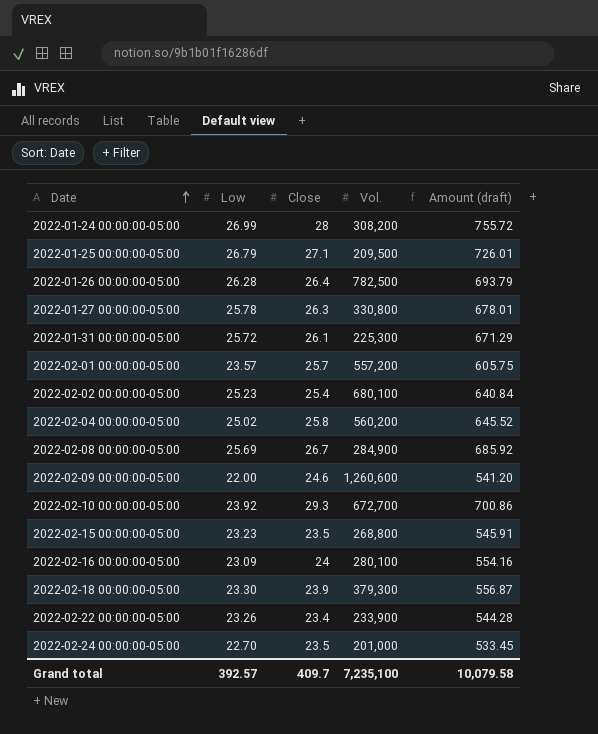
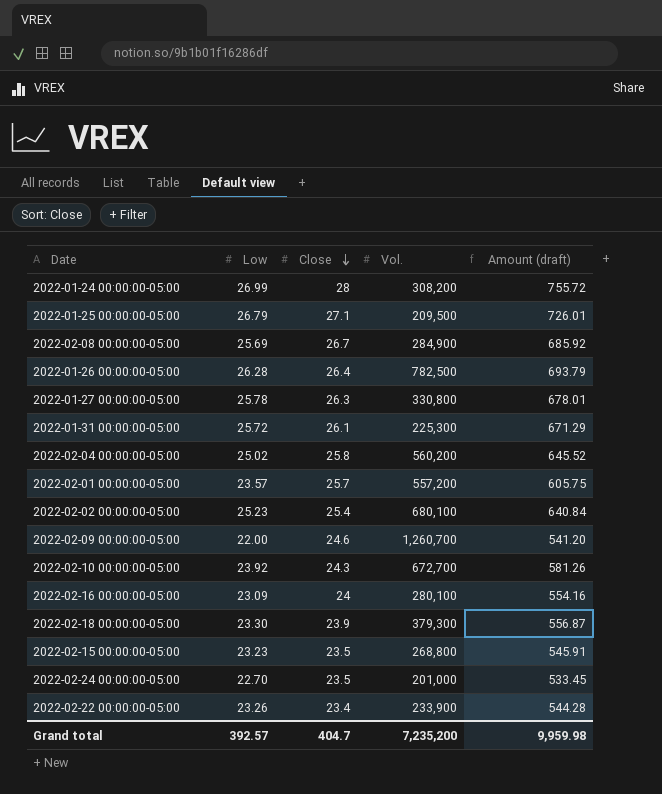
row order: Date ascending -> Close descending
2022-02-09 00:00:00-05:00 | Vol.: 1,260,600 -> 1,260,700
2022-02-10 00:00:00-05:00 | Close: 29.3 -> 24.3
2022-02-10 00:00:00-05:00 | Amount (draft): 700.86 -> 581.26
Grand total | Close: 409.7 -> 404.7
Grand total | Vol.: 7,235,100 -> 7,235,200
Grand total | Amount (draft): 10,079.58 -> 9,959.98

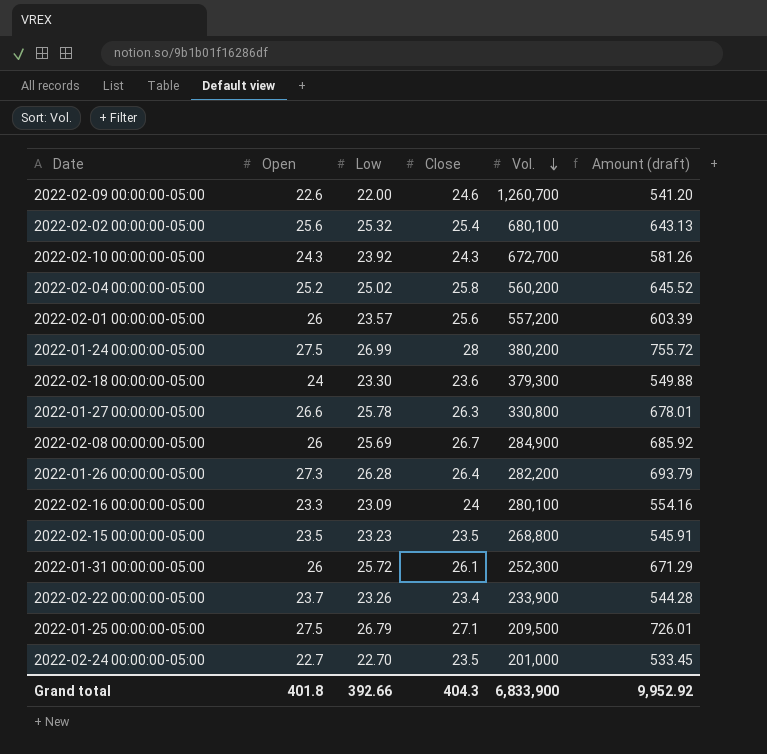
row order: Close descending -> Vol. descending
column Open | position: none -> 2
2022-02-02 00:00:00-05:00 | Low: 25.23 -> 25.32
2022-02-02 00:00:00-05:00 | Amount (draft): 640.84 -> 643.13
2022-02-01 00:00:00-05:00 | Close: 25.7 -> 25.6
2022-02-01 00:00:00-05:00 | Amount (draft): 605.75 -> 603.39
2022-01-24 00:00:00-05:00 | Vol.: 308,200 -> 380,200
2022-02-18 00:00:00-05:00 | Close: 23.9 -> 23.6
2022-02-18 00:00:00-05:00 | Amount (draft): 556.87 -> 549.88
2022-01-26 00:00:00-05:00 | Vol.: 782,500 -> 282,200
2022-01-31 00:00:00-05:00 | Vol.: 225,300 -> 252,300
Grand total | Low: 392.57 -> 392.66
Grand total | Close: 404.7 -> 404.3
Grand total | Vol.: 7,235,200 -> 6,833,900
Grand total | Amount (draft): 9,959.98 -> 9,952.92

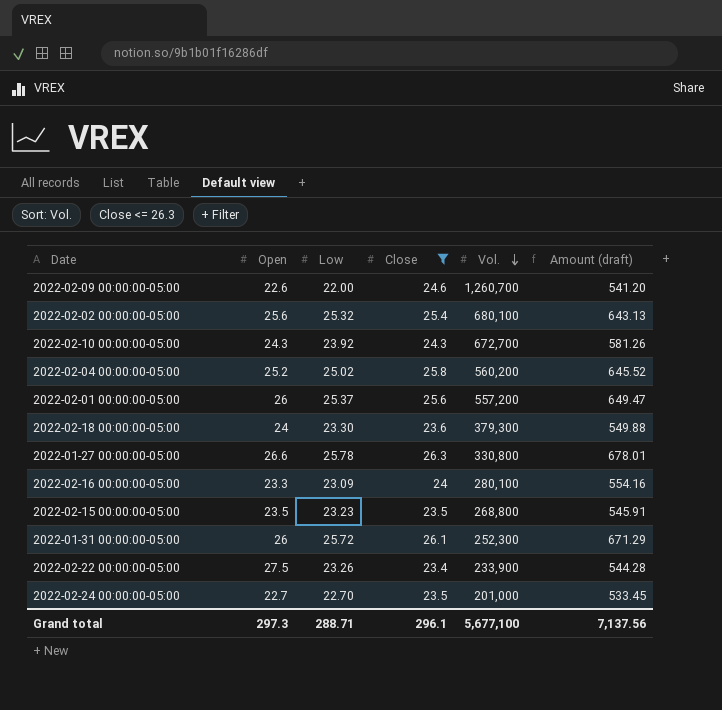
filter: none -> Close <= 26.3
2022-02-01 00:00:00-05:00 | Low: 23.57 -> 25.37
2022-02-01 00:00:00-05:00 | Amount (draft): 603.39 -> 649.47
2022-02-22 00:00:00-05:00 | Open: 23.7 -> 27.5
Grand total | Open: 401.8 -> 297.3
Grand total | Low: 392.66 -> 288.71
Grand total | Close: 404.3 -> 296.1
Grand total | Vol.: 6,833,900 -> 5,677,100
Grand total | Amount (draft): 9,952.92 -> 7,137.56

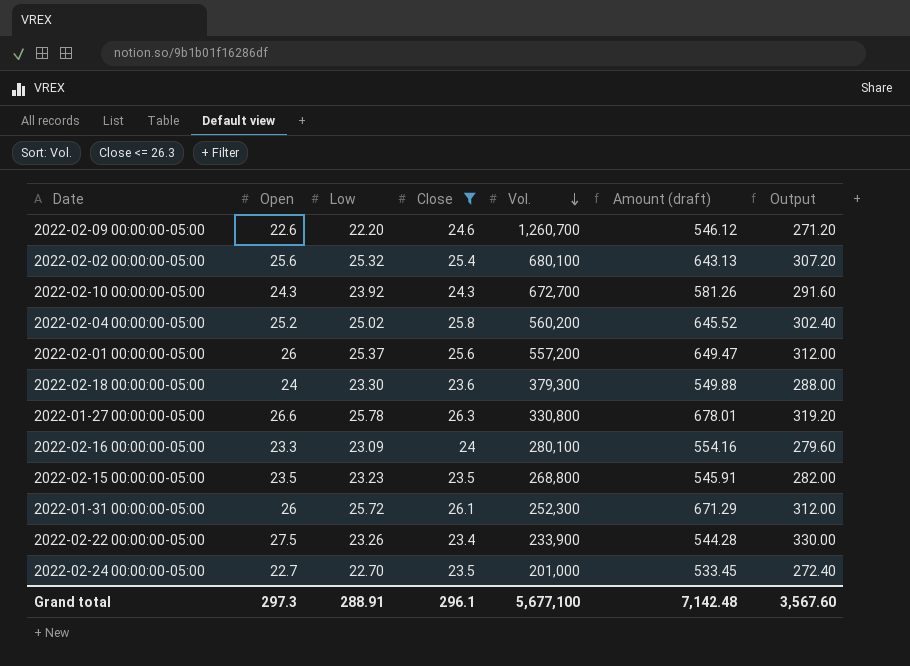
column Output | formula: none -> [Open] * 12
2022-02-09 00:00:00-05:00 | Low: 22.00 -> 22.20
2022-02-09 00:00:00-05:00 | Amount (draft): 541.20 -> 546.12
Grand total | Low: 288.71 -> 288.91
Grand total | Amount (draft): 7,137.56 -> 7,142.48

